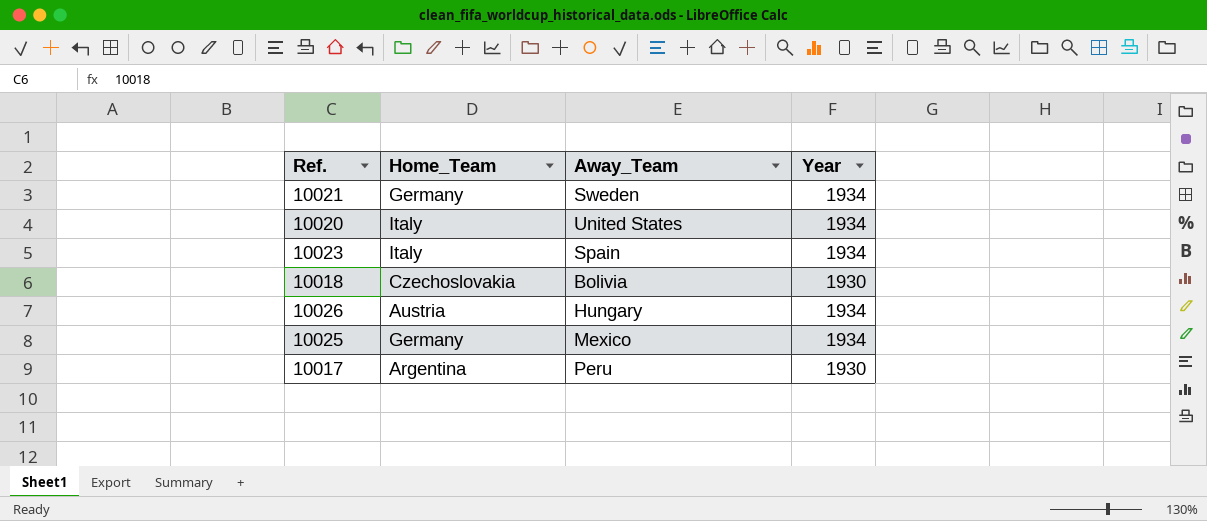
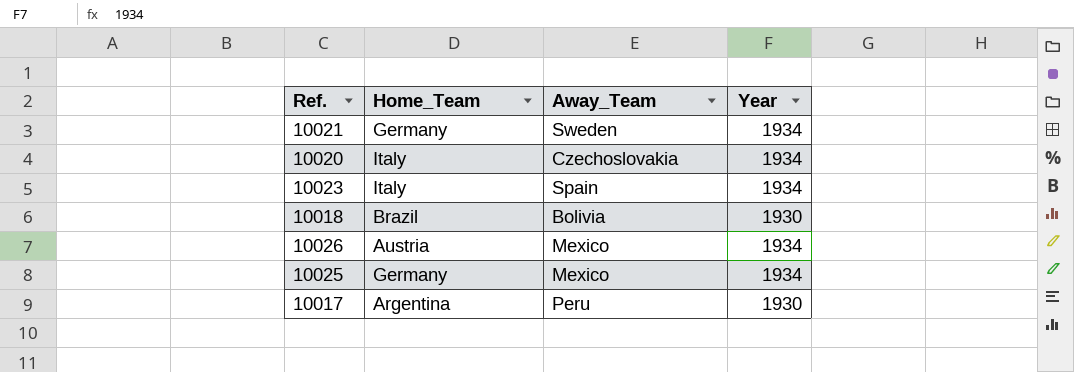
10020 | Away_Team: United States -> Czechoslovakia
10018 | Home_Team: Czechoslovakia -> Brazil
10026 | Away_Team: Hungary -> Mexico

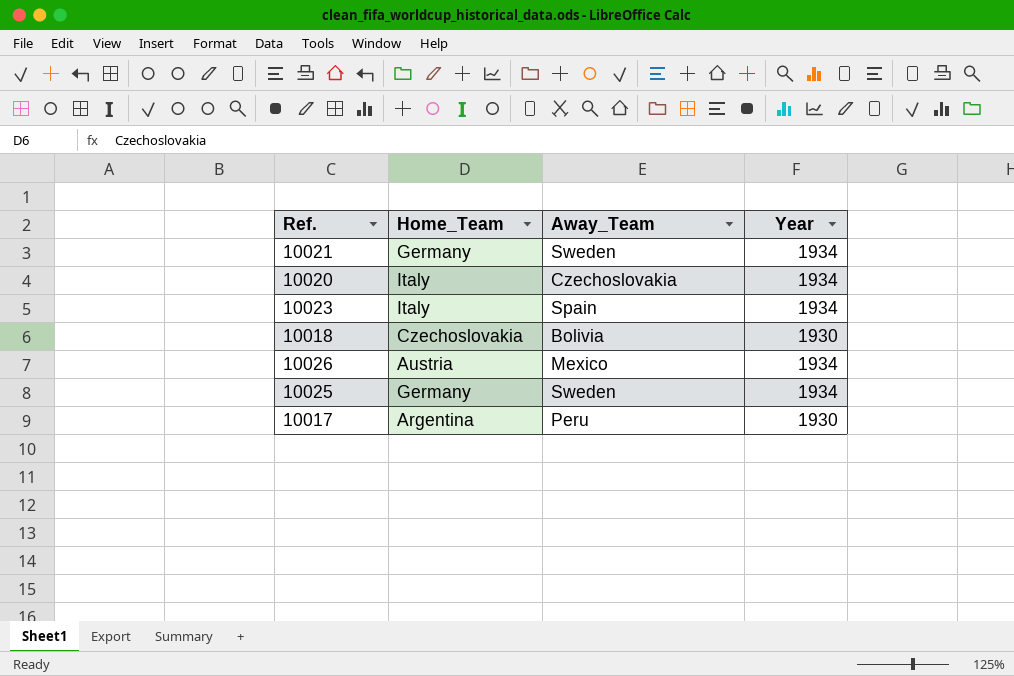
10018 | Home_Team: Brazil -> Czechoslovakia
10025 | Away_Team: Mexico -> Sweden

